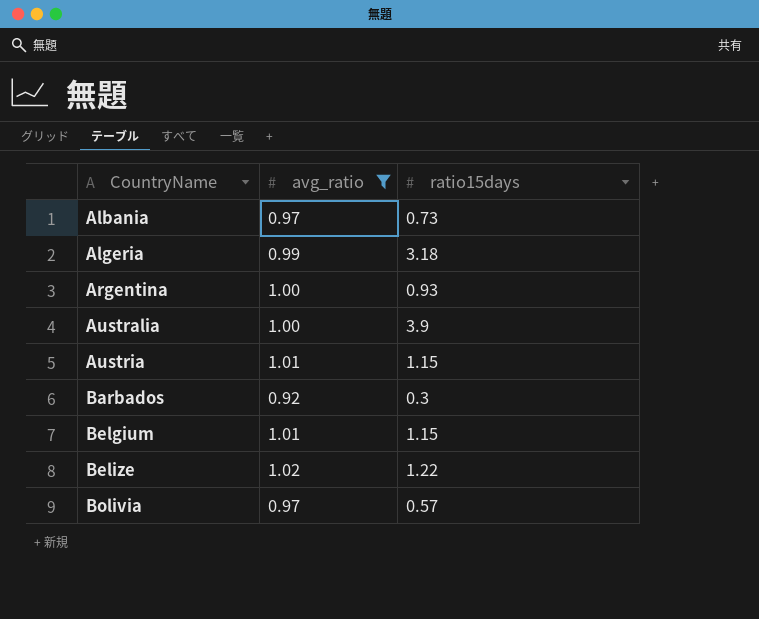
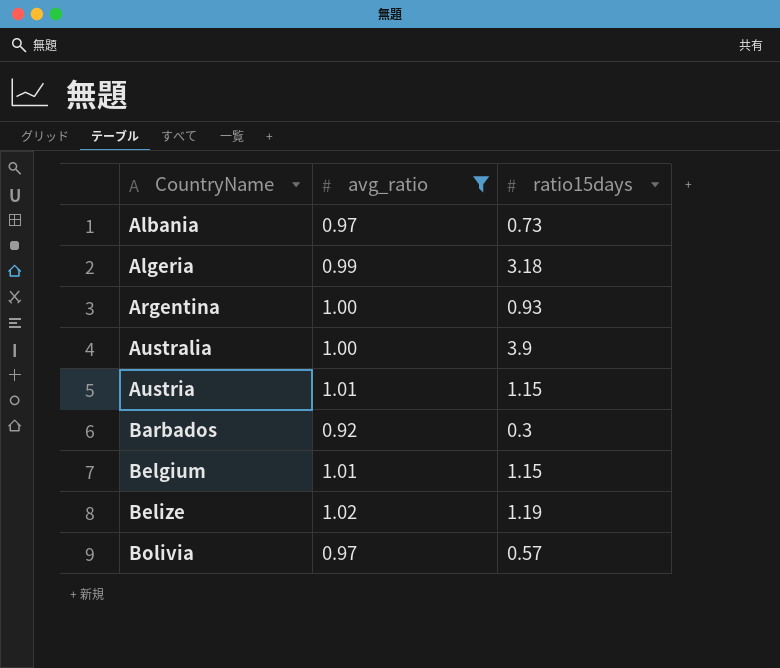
Belize | ratio15days: 1.22 -> 1.19

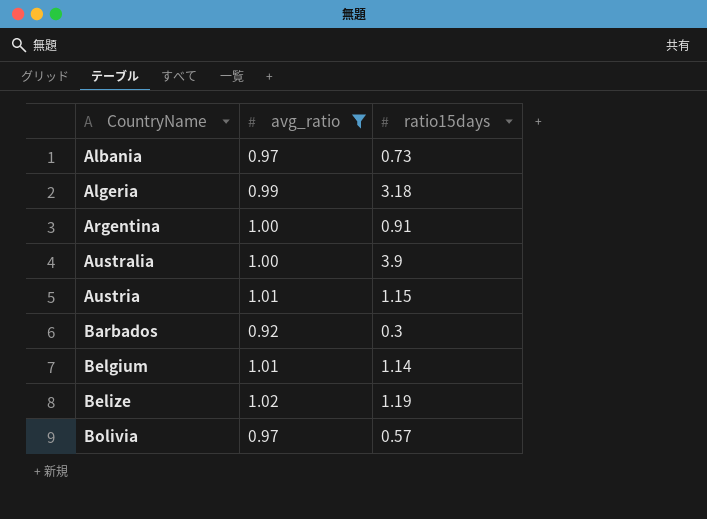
Argentina | ratio15days: 0.93 -> 0.91
Belgium | ratio15days: 1.15 -> 1.14

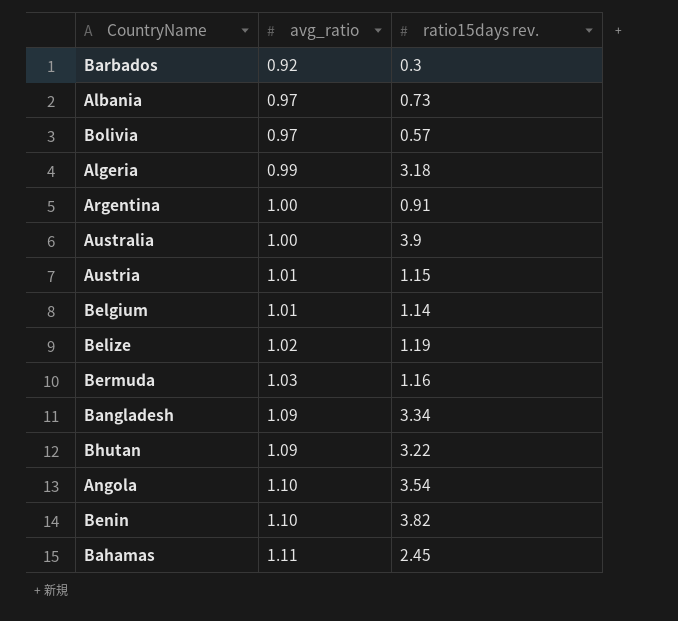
filter: avg_ratio <= 1.02 -> none
row order: CountryName ascending -> avg_ratio ascending
column name: ratio15days -> ratio15days rev.

